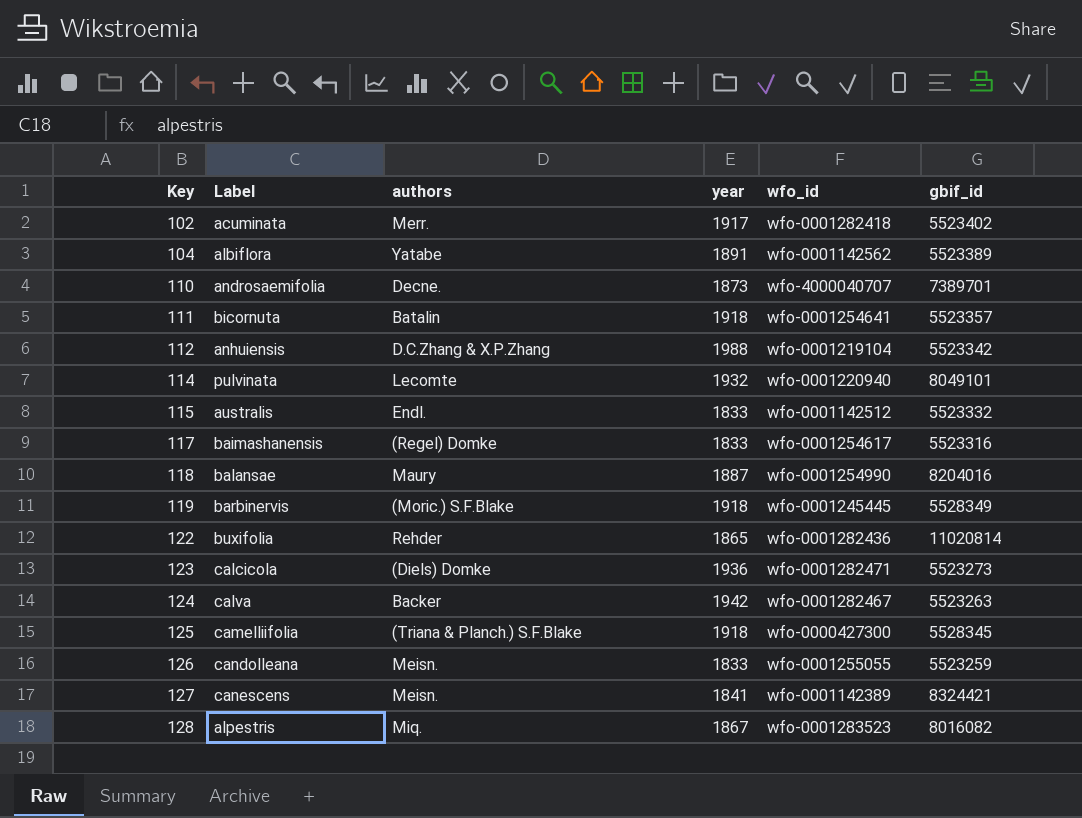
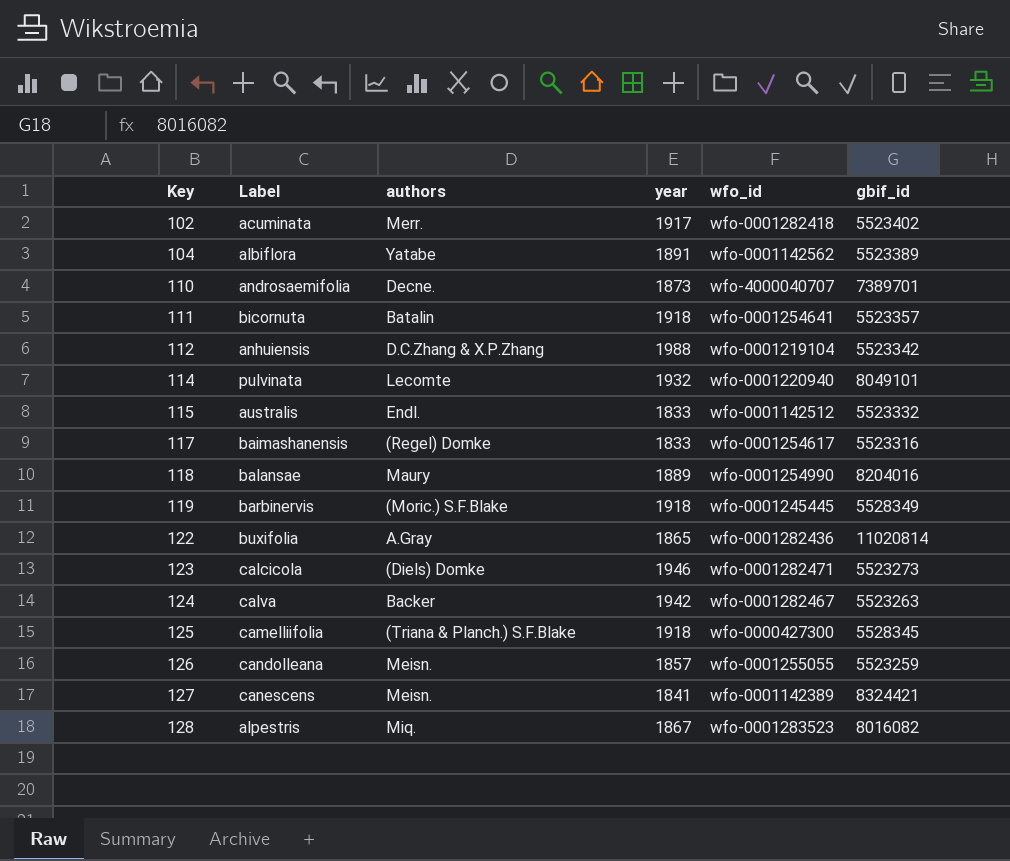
118 | year: 1887 -> 1889
122 | authors: Rehder -> A.Gray
123 | year: 1936 -> 1946
126 | year: 1833 -> 1857

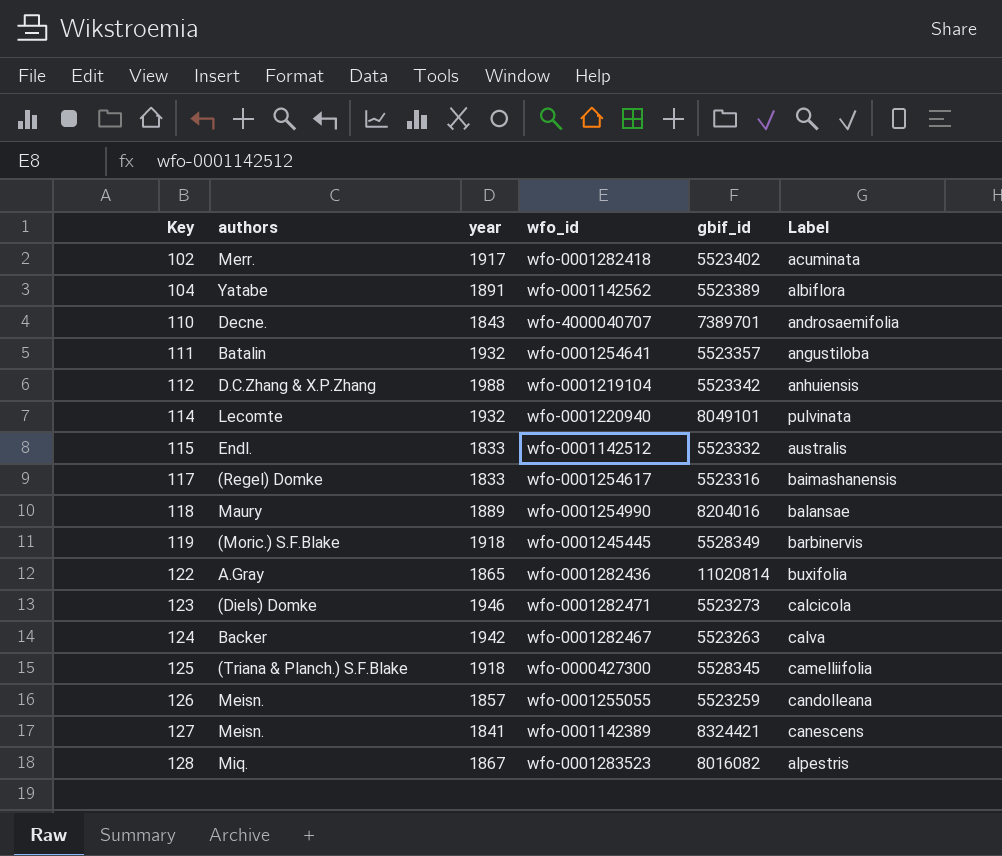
column Label | position: 2 -> 6
110 | year: 1873 -> 1843
111 | year: 1918 -> 1932
111 | Label: bicornuta -> angustiloba

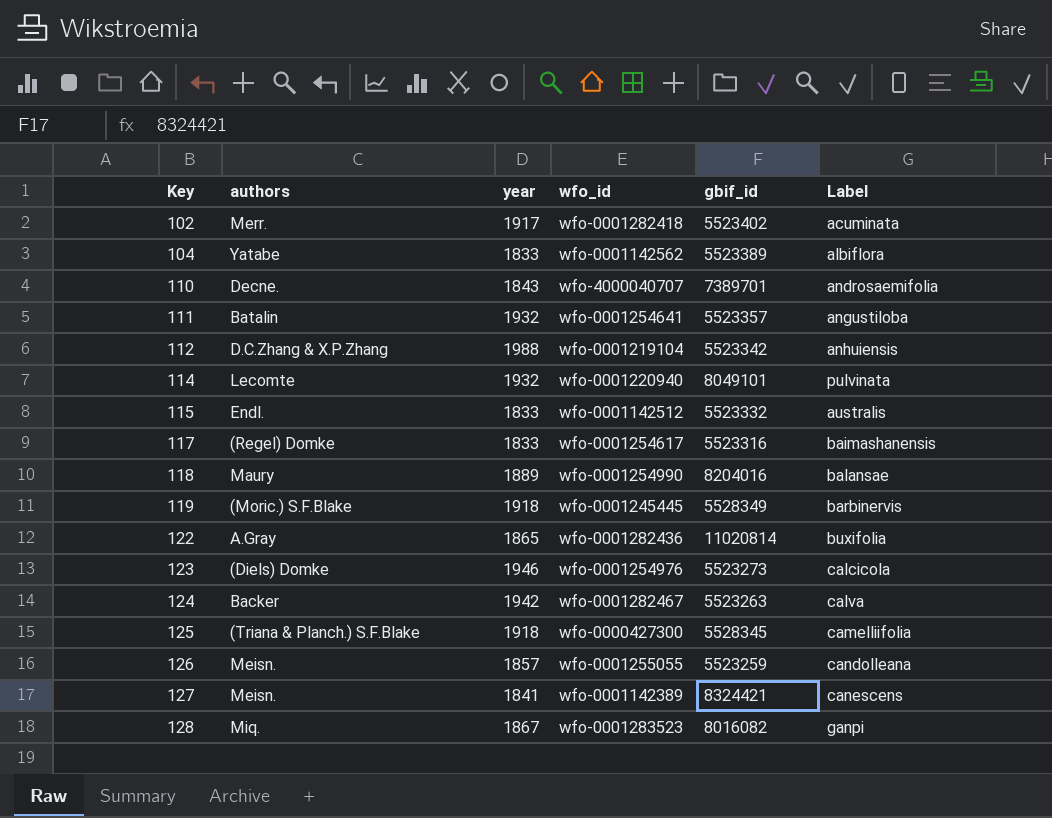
104 | year: 1891 -> 1833
123 | wfo_id: wfo-0001282471 -> wfo-0001254976
128 | Label: alpestris -> ganpi

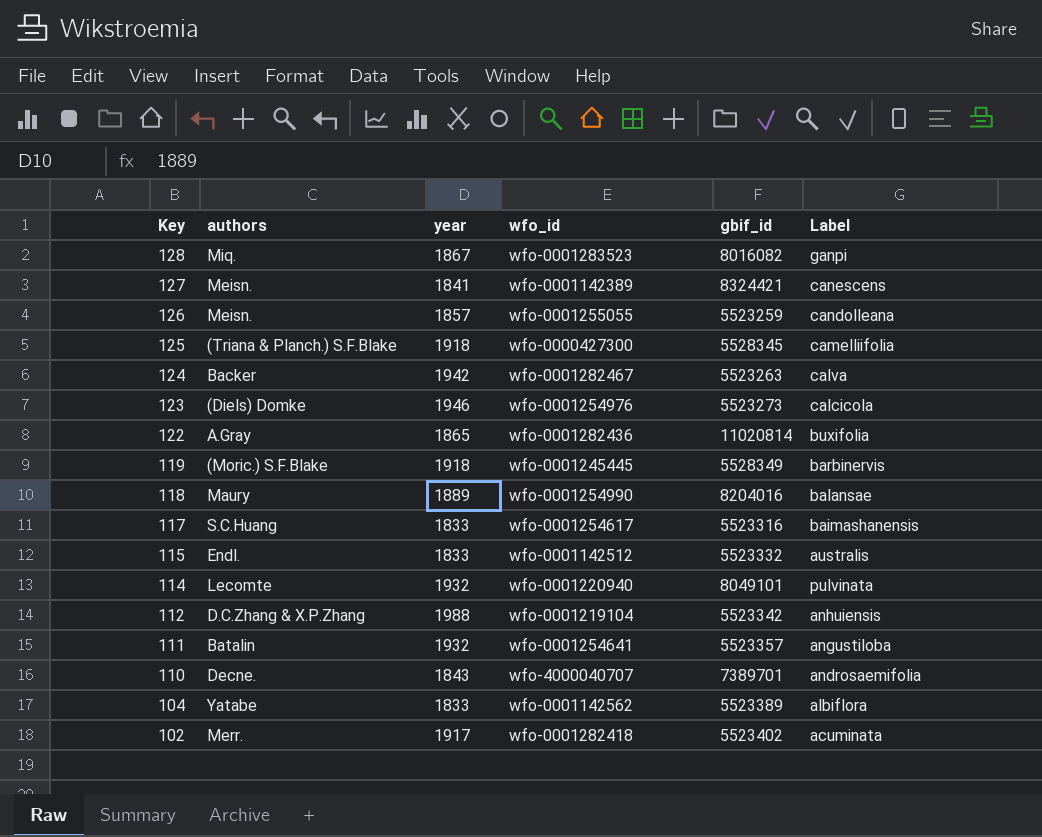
row order: Key ascending -> Key descending
117 | authors: (Regel) Domke -> S.C.Huang

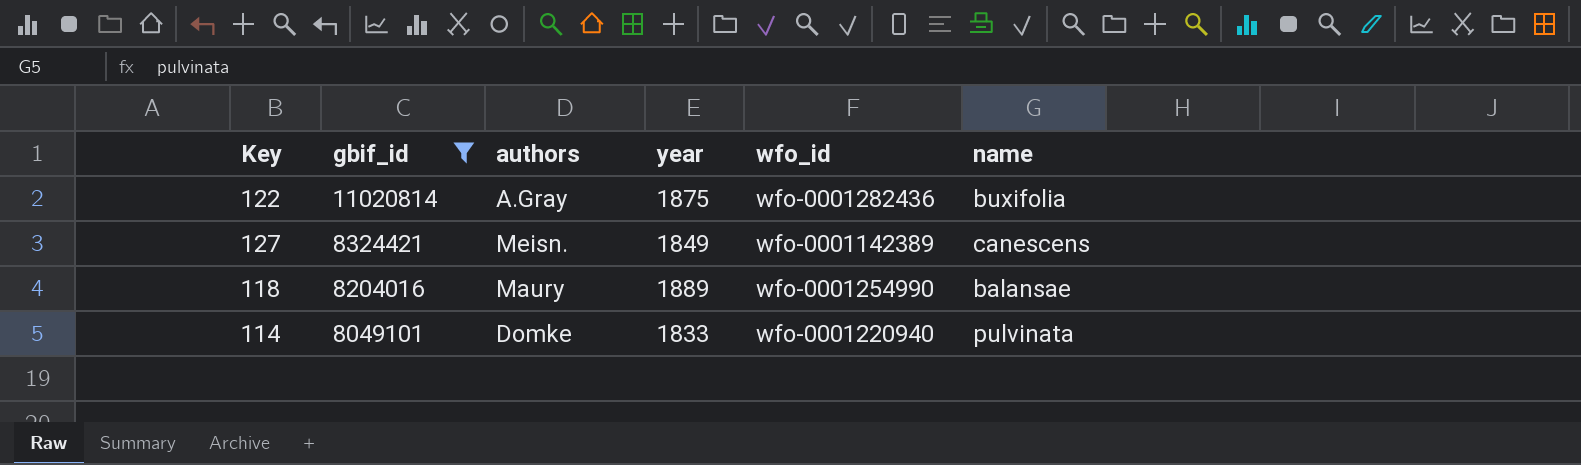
filter: none -> gbif_id >= 8049101
row order: Key descending -> gbif_id descending
column gbif_id | position: 5 -> 2
column name: Label -> name
122 | year: 1865 -> 1875
127 | year: 1841 -> 1849
114 | authors: Lecomte -> Domke
114 | year: 1932 -> 1833

